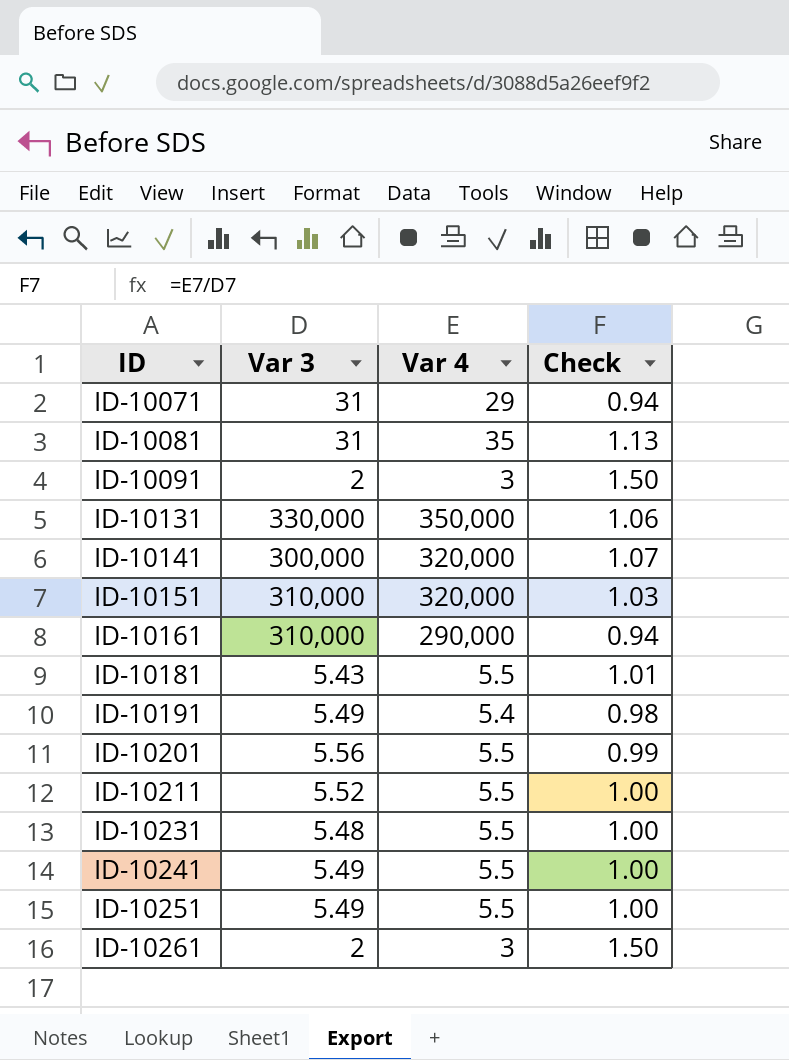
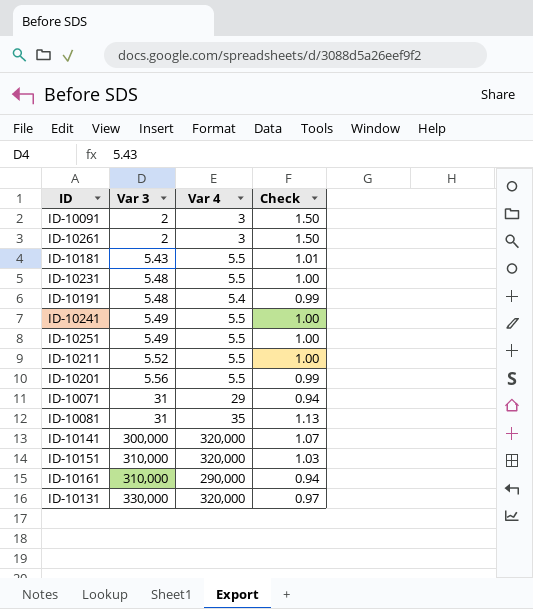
row order: ID ascending -> Var 3 ascending
ID-10191 | Var 3: 5.49 -> 5.48
ID-10191 | Check: 0.98 -> 0.99
ID-10131 | Var 4: 350,000 -> 320,000
ID-10131 | Check: 1.06 -> 0.97

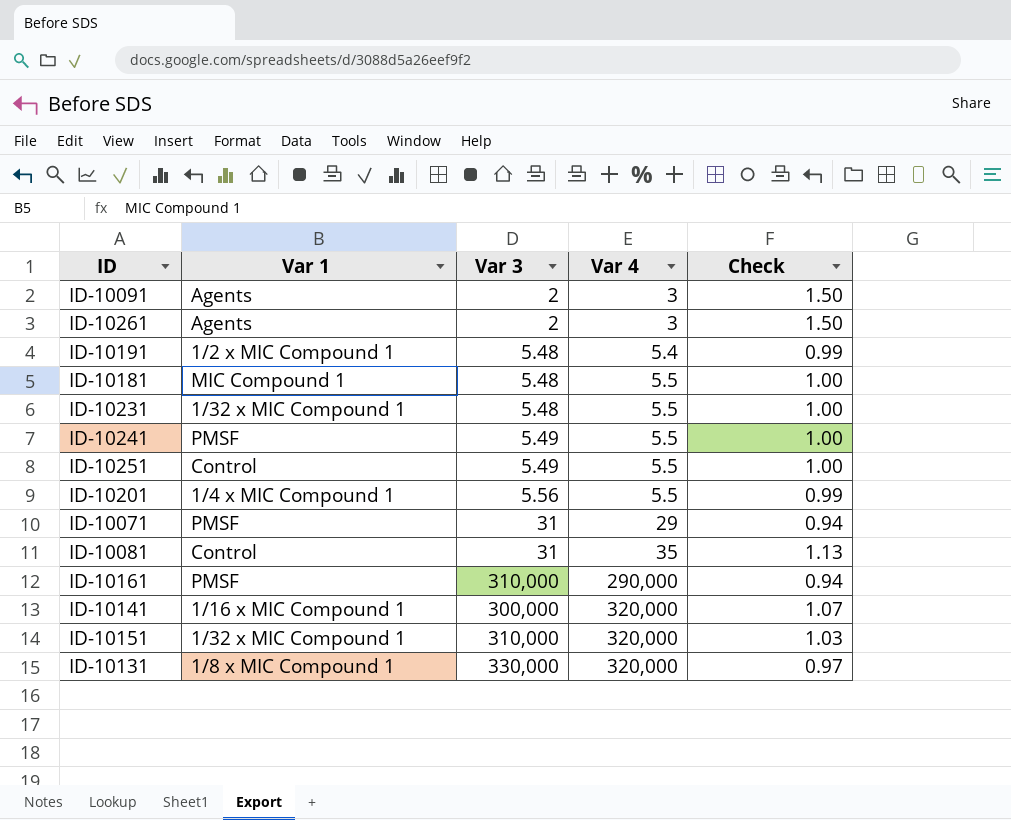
row order: Var 3 ascending -> Var 4 ascending
column Var 1 | position: none -> 2
row ID-10211: 5.52 | 5.5 | 1.00 -> none
ID-10181 | Var 3: 5.43 -> 5.48
ID-10181 | Check: 1.01 -> 1.00

